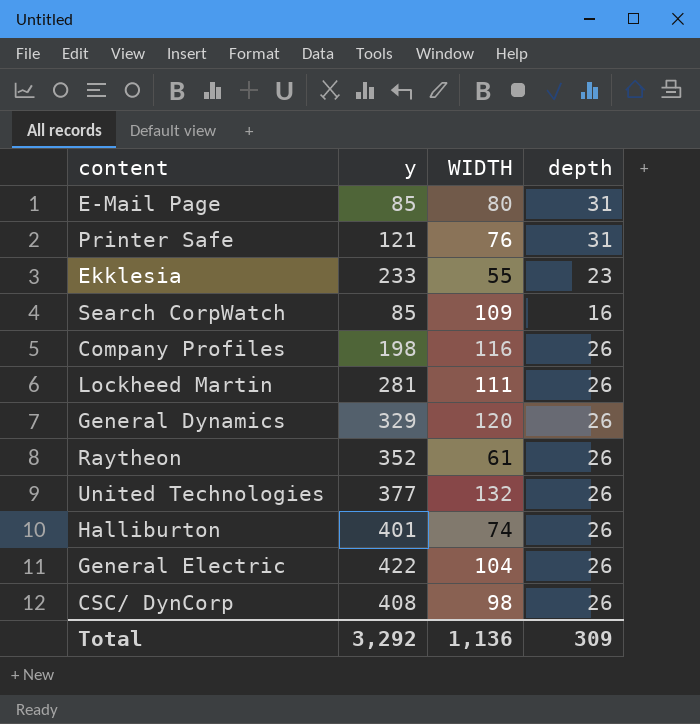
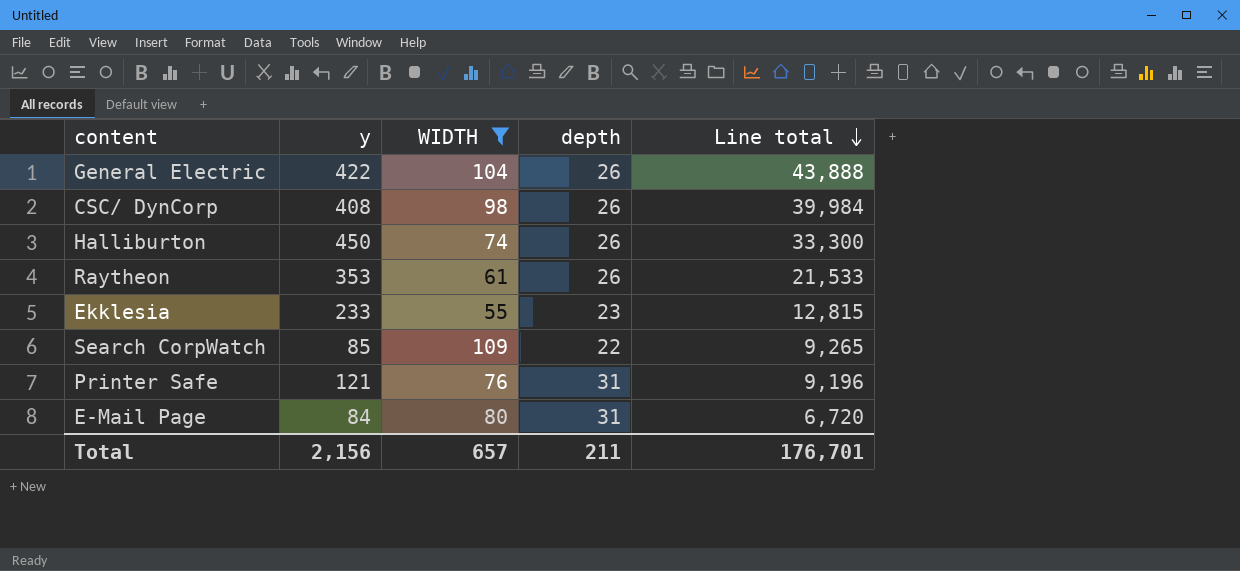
filter: none -> WIDTH <= 109
row order: none -> Line total descending
column Line total | formula: none -> [y] * [WIDTH]
Halliburton | y: 401 -> 450
Raytheon | y: 352 -> 353
Search CorpWatch | depth: 16 -> 22
E-Mail Page | y: 85 -> 84
Total | y: 3,292 -> 2,156
Total | WIDTH: 1,136 -> 657
Total | depth: 309 -> 211

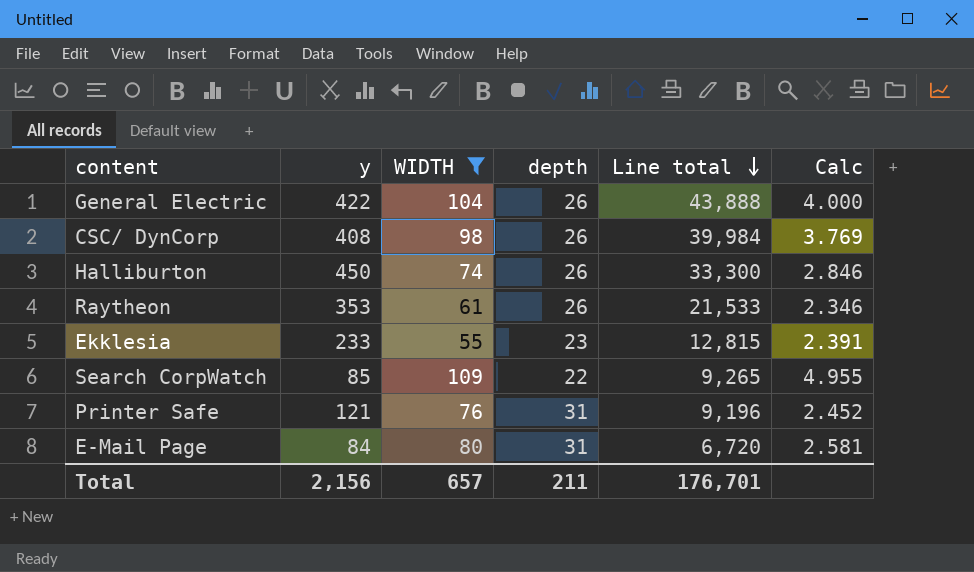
column Calc | formula: none -> [WIDTH] / [depth]

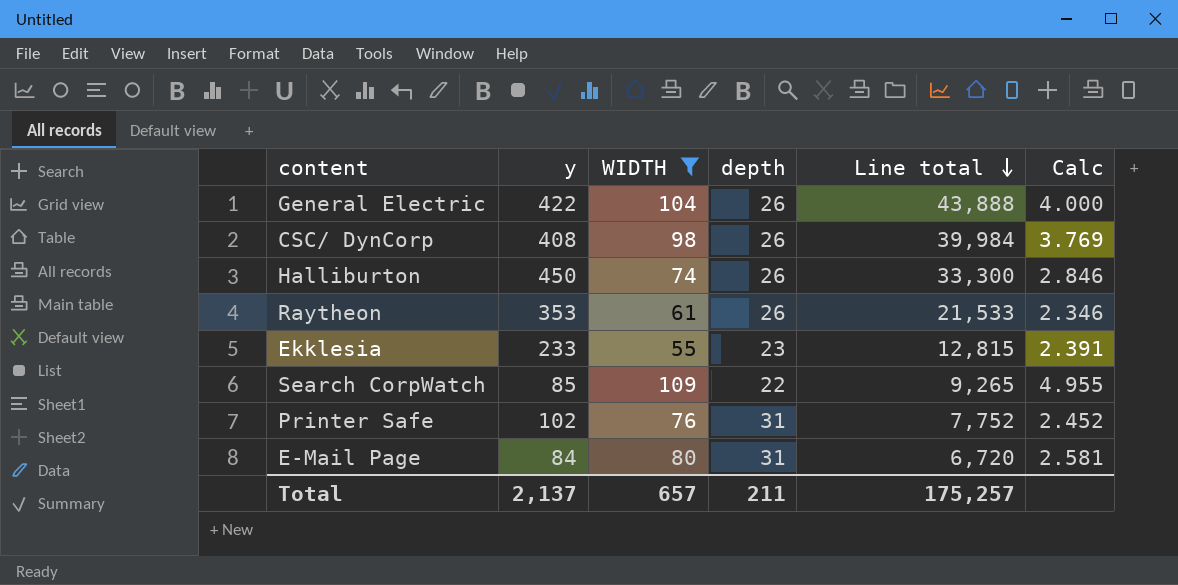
Printer Safe | y: 121 -> 102
Printer Safe | Line total: 9,196 -> 7,752
Total | y: 2,156 -> 2,137
Total | Line total: 176,701 -> 175,257

